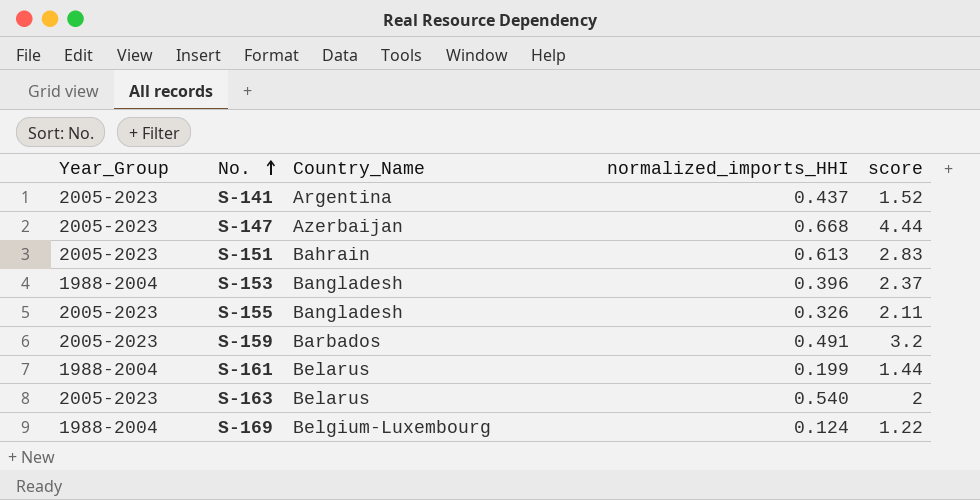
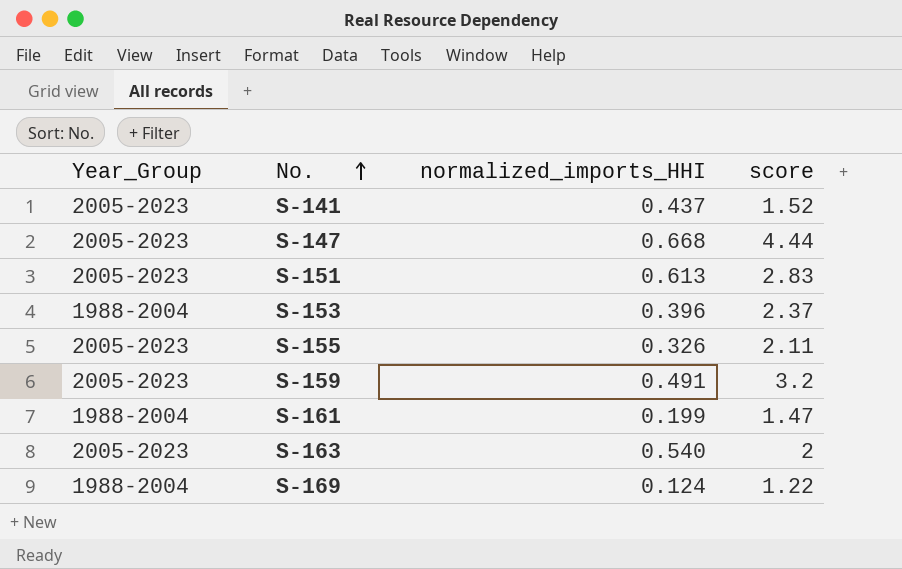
column Country_Name | position: 3 -> none
S-161 | score: 1.44 -> 1.47

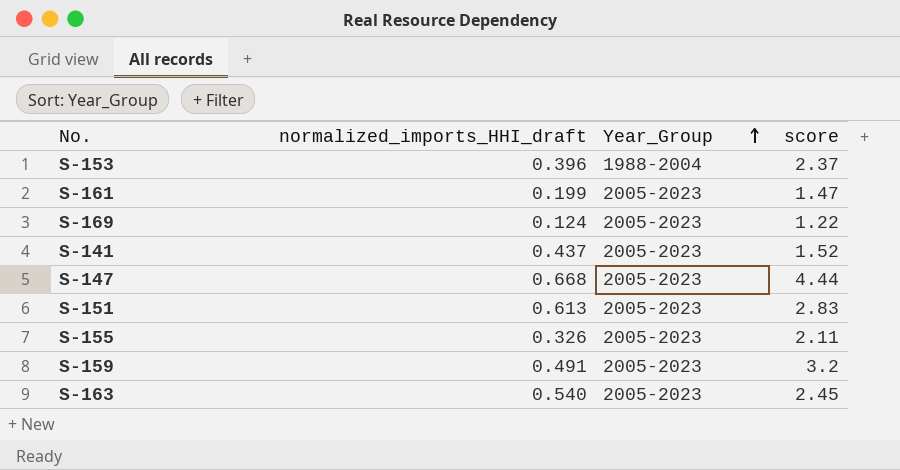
row order: No. ascending -> Year_Group ascending
column name: normalized_imports_HHI -> normalized_imports_HHI_draft
column Year_Group | position: 1 -> 3
S-161 | Year_Group: 1988-2004 -> 2005-2023
S-169 | Year_Group: 1988-2004 -> 2005-2023
S-163 | score: 2 -> 2.45

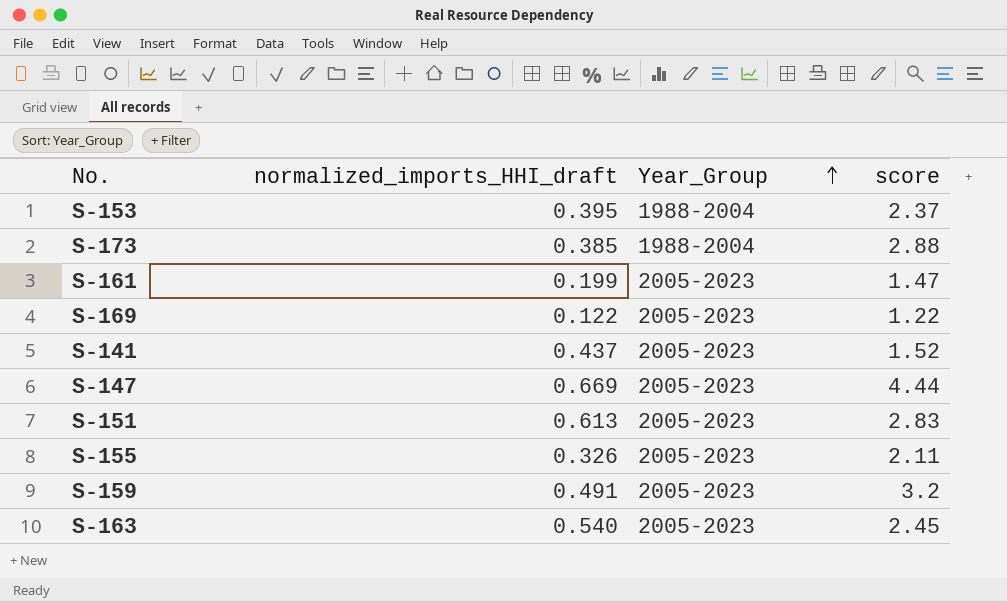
S-153 | normalized_imports_HHI_draft: 0.396 -> 0.395
row S-173: none -> 0.385 | 1988-2004 | 2.88
S-169 | normalized_imports_HHI_draft: 0.124 -> 0.122
S-147 | normalized_imports_HHI_draft: 0.668 -> 0.669

